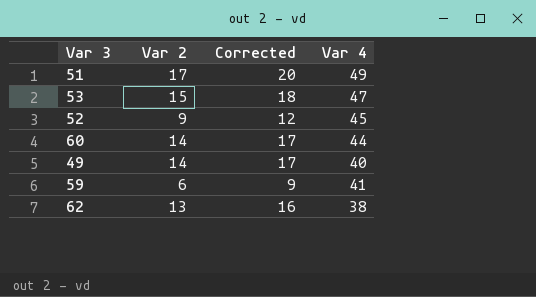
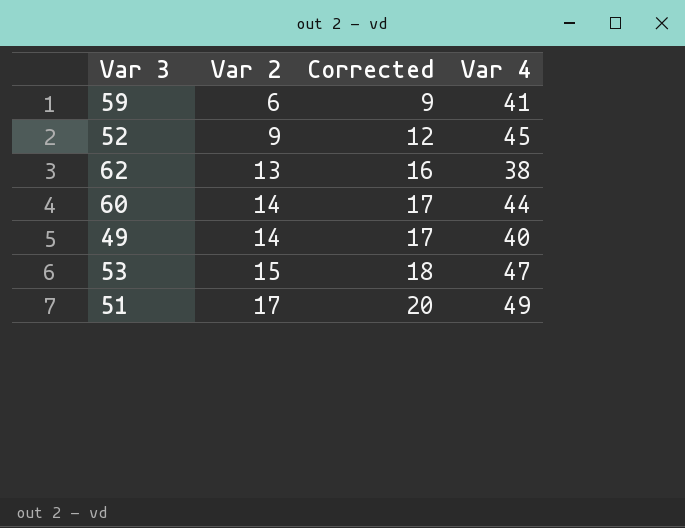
row order: none -> Var 2 ascending

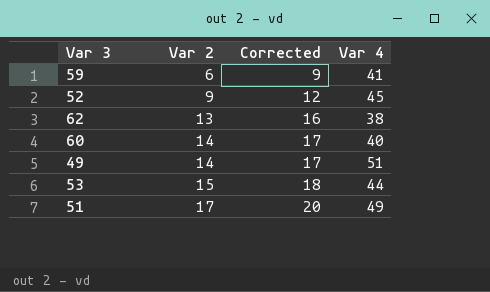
60 | Var 4: 44 -> 40
49 | Var 4: 40 -> 51
53 | Var 4: 47 -> 44

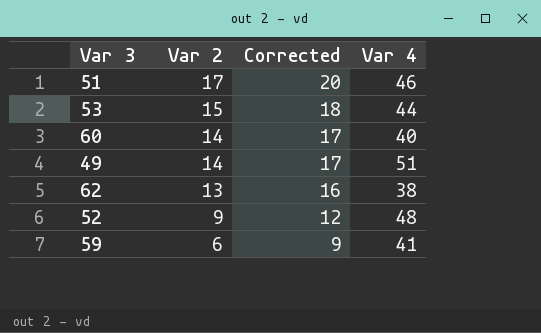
row order: Var 2 ascending -> Var 2 descending
51 | Var 4: 49 -> 46
52 | Var 4: 45 -> 48

